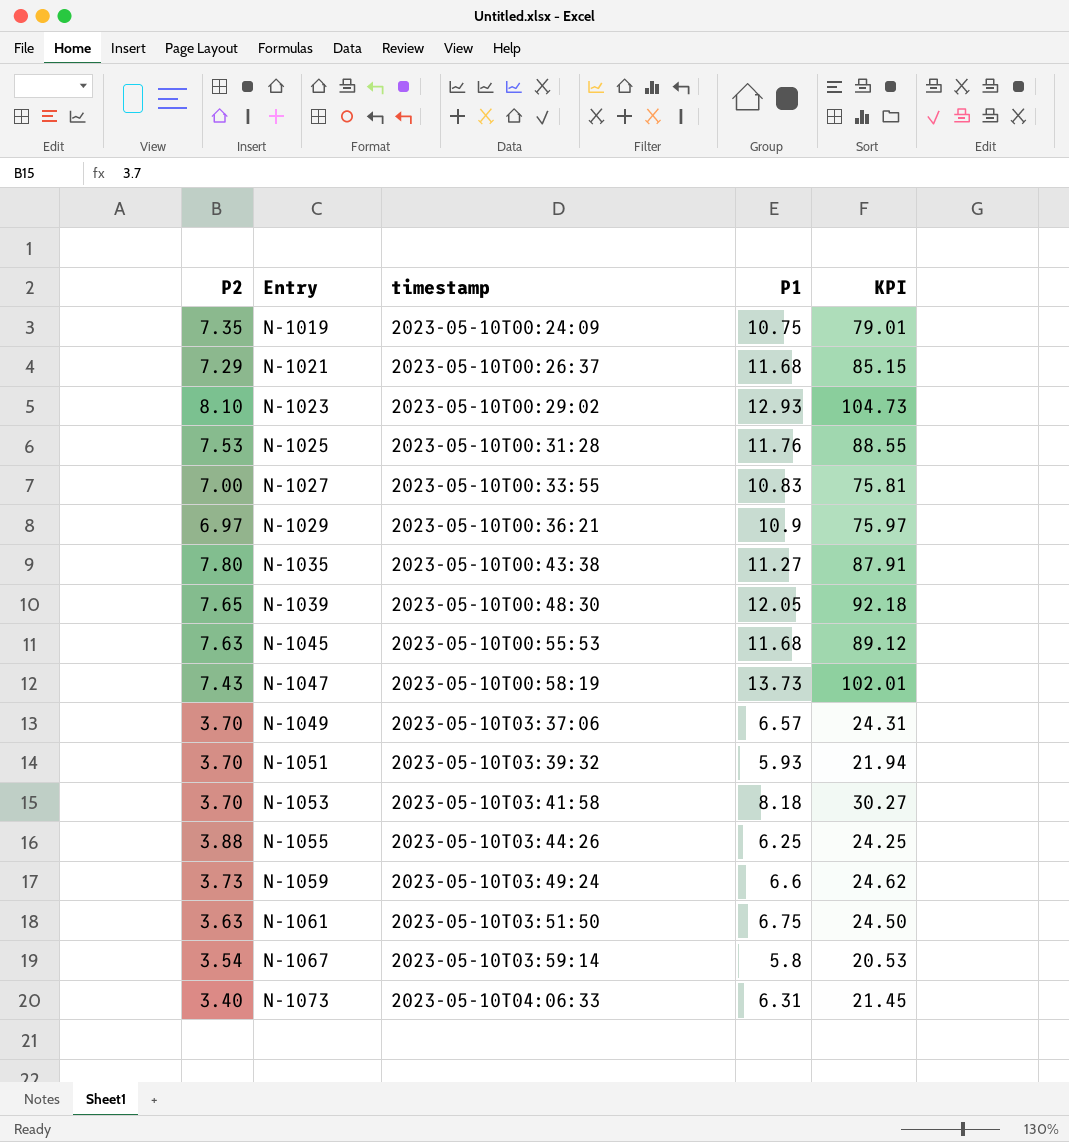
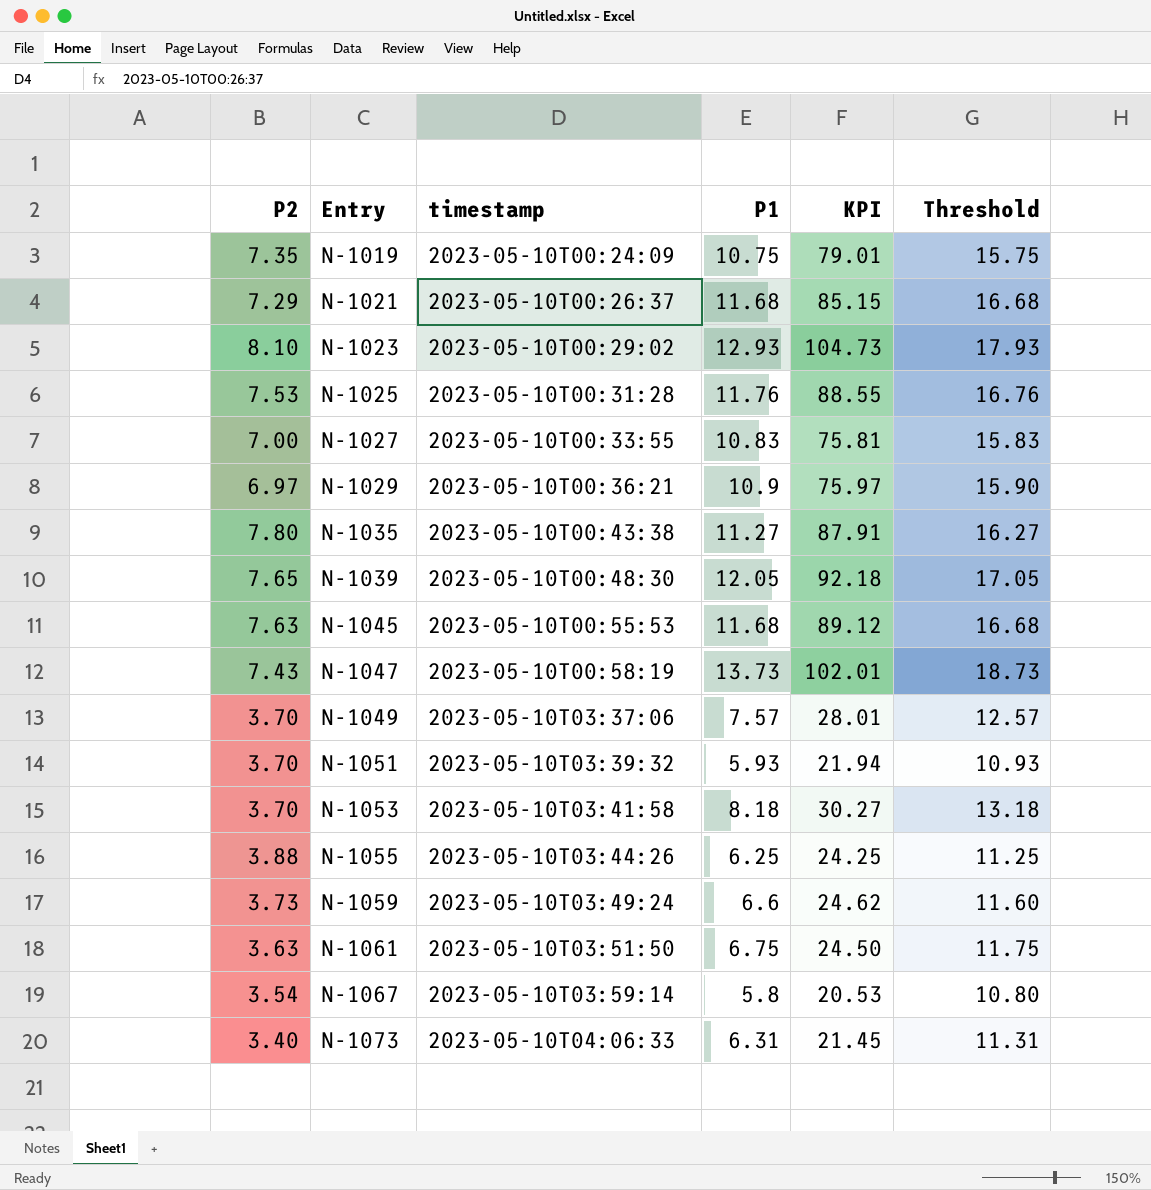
column Threshold | formula: none -> [P1] + 5
N-1049 | P1: 6.57 -> 7.57
N-1049 | KPI: 24.31 -> 28.01

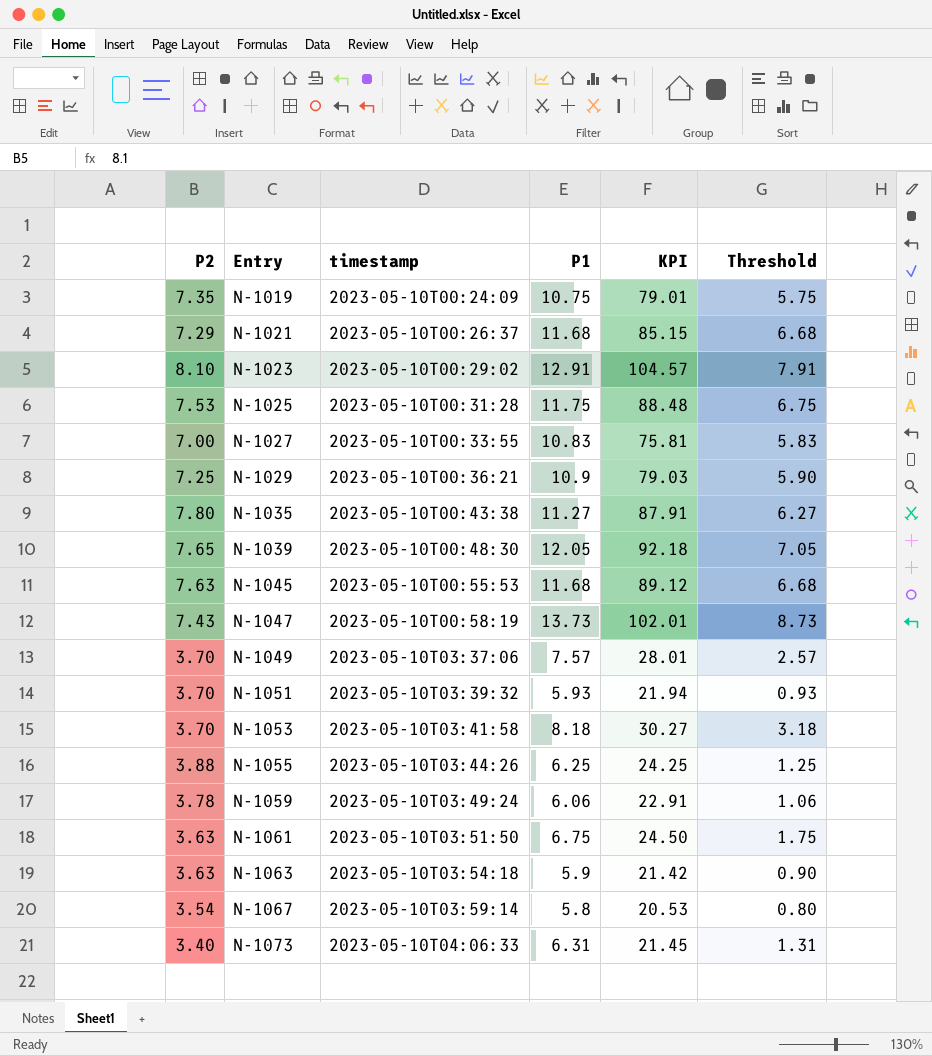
column Threshold | formula: [P1] + 5 -> [P1] - 5
N-1023 | P1: 12.93 -> 12.91
N-1023 | KPI: 104.73 -> 104.57
N-1025 | P1: 11.76 -> 11.75
N-1025 | KPI: 88.55 -> 88.48
N-1029 | P2: 6.97 -> 7.25
N-1029 | KPI: 75.97 -> 79.03
N-1059 | P2: 3.73 -> 3.78
N-1059 | P1: 6.6 -> 6.06
N-1059 | KPI: 24.62 -> 22.91
row N-1063: none -> 3.63 | 2023-05-10T03:54:18 | 5.9 | 21.42 | 0.90

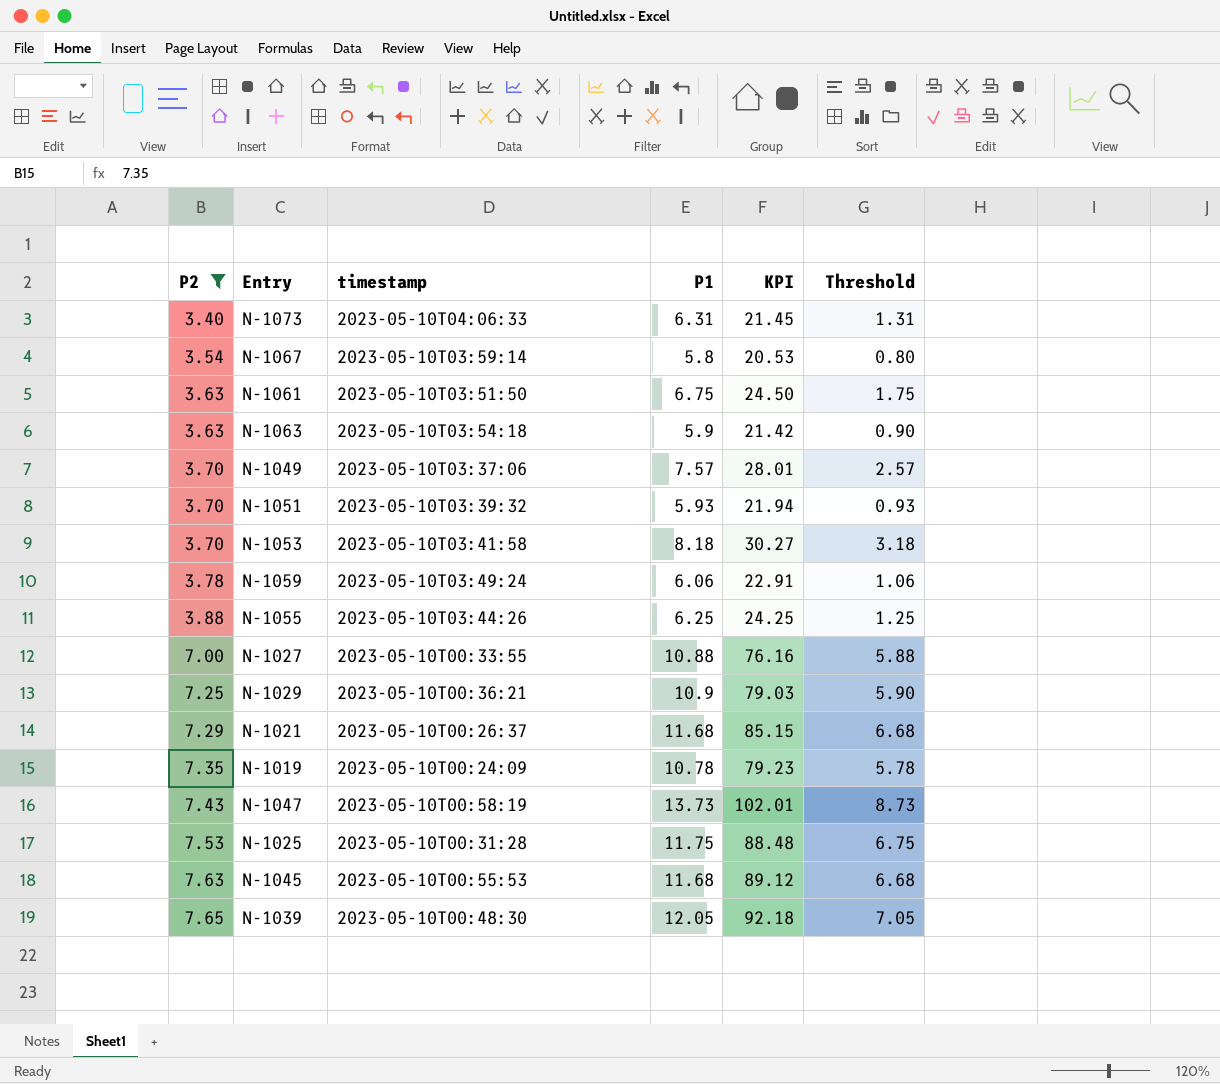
filter: none -> P2 <= 7.65
row order: Entry ascending -> P2 ascending
N-1027 | P1: 10.83 -> 10.88
N-1027 | KPI: 75.81 -> 76.16
N-1027 | Threshold: 5.83 -> 5.88
N-1019 | P1: 10.75 -> 10.78
N-1019 | KPI: 79.01 -> 79.23
N-1019 | Threshold: 5.75 -> 5.78

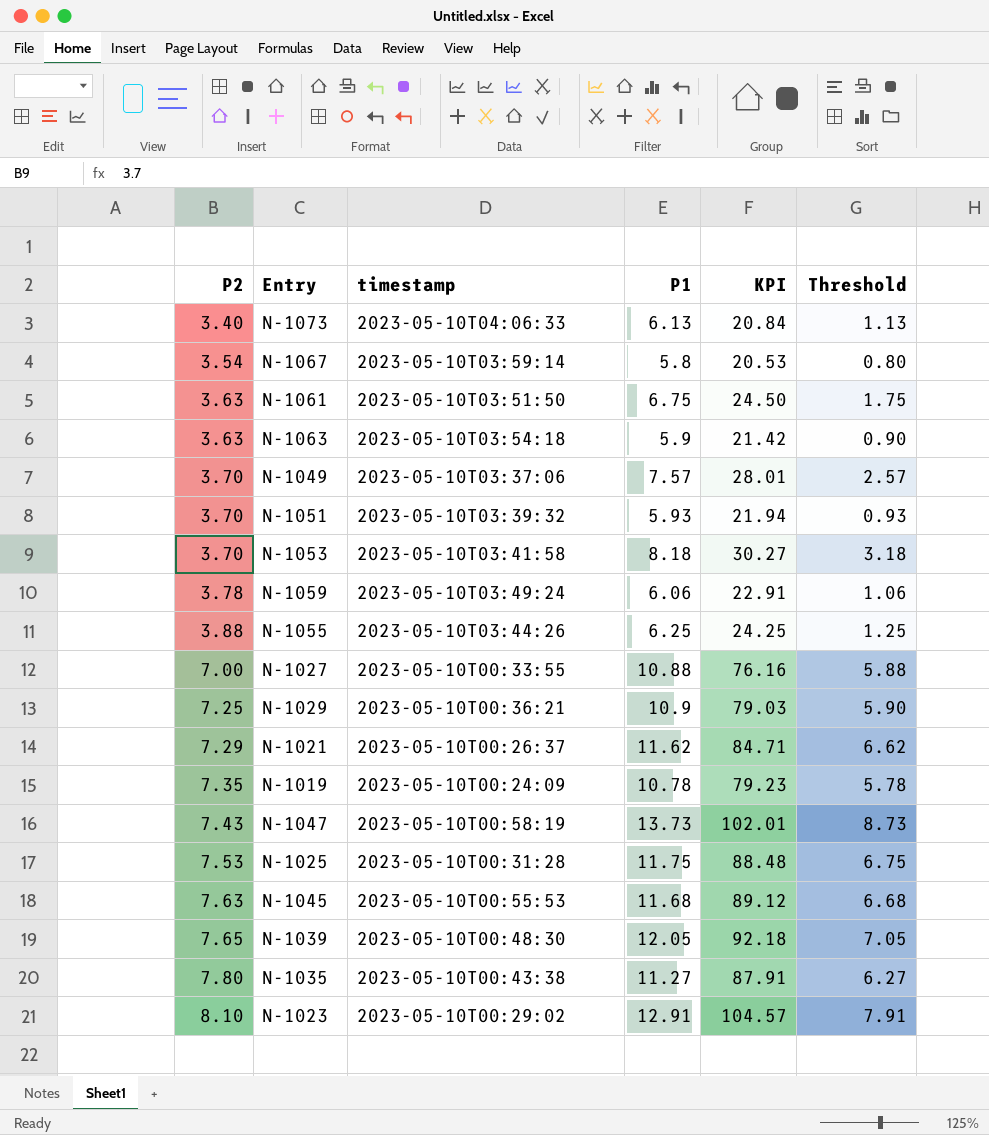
filter: P2 <= 7.65 -> none
N-1073 | P1: 6.31 -> 6.13
N-1073 | KPI: 21.45 -> 20.84
N-1073 | Threshold: 1.31 -> 1.13
N-1021 | P1: 11.68 -> 11.62
N-1021 | KPI: 85.15 -> 84.71
N-1021 | Threshold: 6.68 -> 6.62

